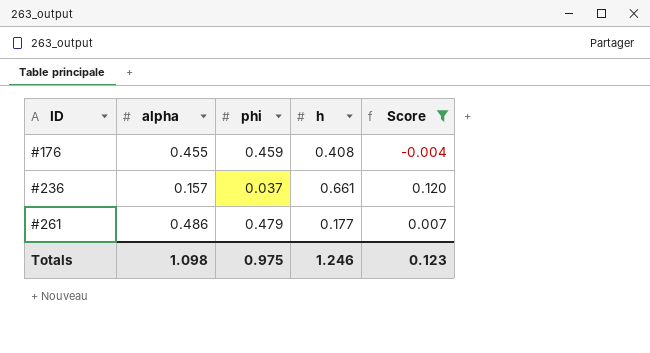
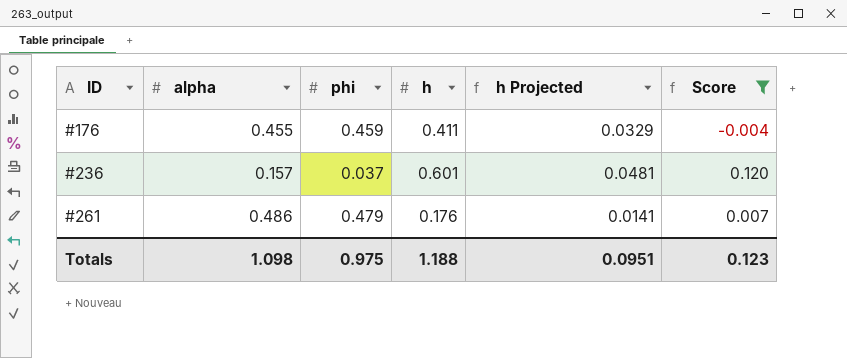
column h Projected | formula: none -> [h] * 0.08
#176 | h: 0.408 -> 0.411
#236 | h: 0.661 -> 0.601
#261 | h: 0.177 -> 0.176
Totals | h: 1.246 -> 1.188

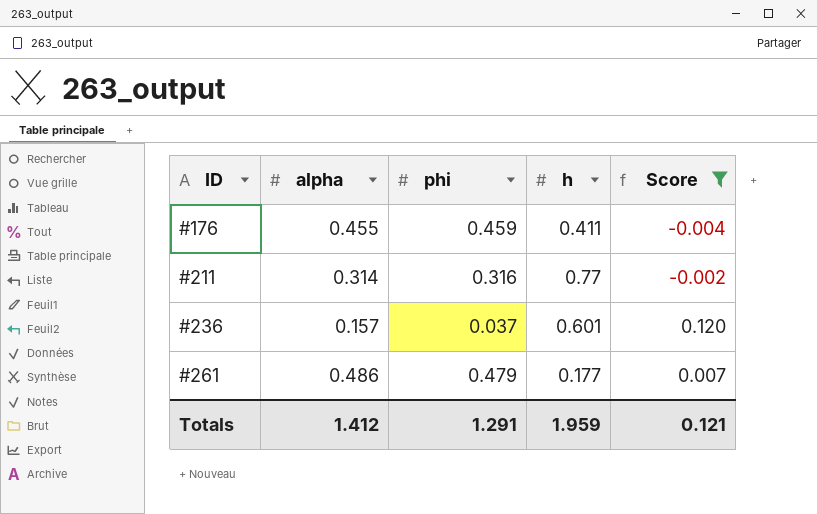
column h Projected | formula: [h] * 0.08 -> none
row #211: none -> 0.314 | 0.316 | 0.77 | -0.002
#261 | h: 0.176 -> 0.177
Totals | alpha: 1.098 -> 1.412
Totals | phi: 0.975 -> 1.291
Totals | h: 1.188 -> 1.959
Totals | Score: 0.123 -> 0.121

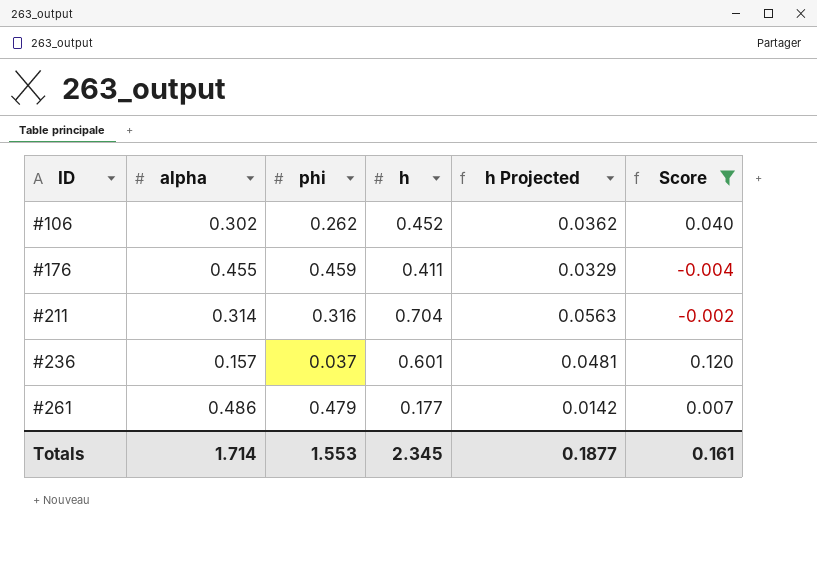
column h Projected | formula: none -> [h] * 0.08
row #106: none -> 0.302 | 0.262 | 0.452 | 0.0362 | 0.040
#211 | h: 0.77 -> 0.704
Totals | alpha: 1.412 -> 1.714
Totals | phi: 1.291 -> 1.553
Totals | h: 1.959 -> 2.345
Totals | Score: 0.121 -> 0.161

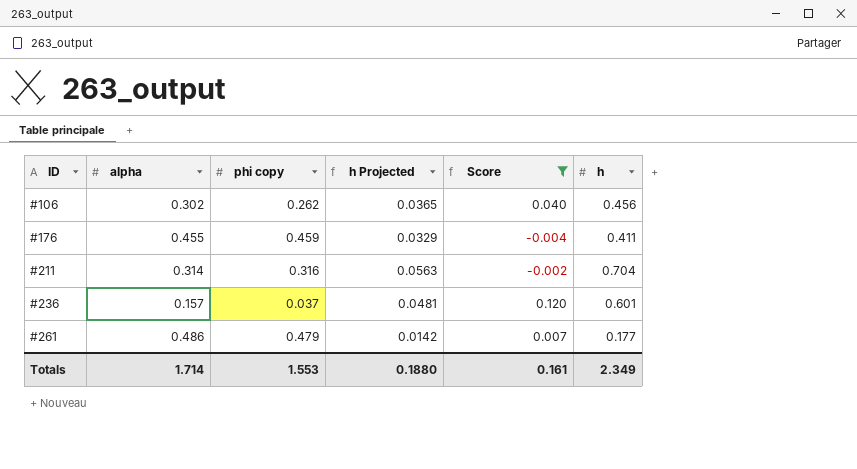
column name: phi -> phi copy
column h | position: 4 -> 6
#106 | h Projected: 0.0362 -> 0.0365
#106 | h: 0.452 -> 0.456
Totals | h Projected: 0.1877 -> 0.1880
Totals | h: 2.345 -> 2.349

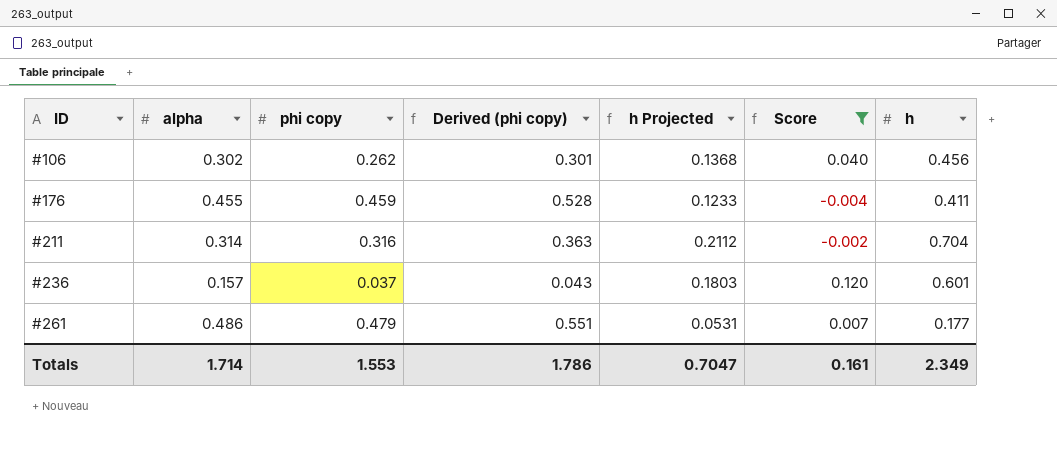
column Derived (phi copy) | formula: none -> [phi copy] * 1.15
column h Projected | formula: [h] * 0.08 -> [h] * 0.3
Totals | h Projected: 0.1880 -> 0.7047

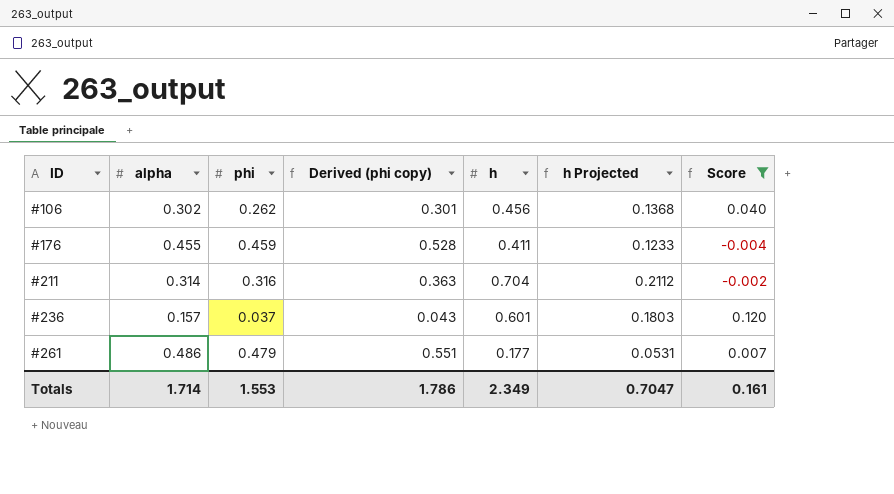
column name: phi copy -> phi
column h | position: 7 -> 5

